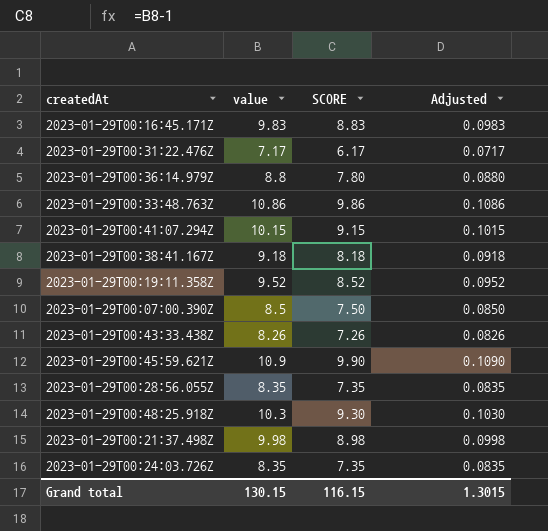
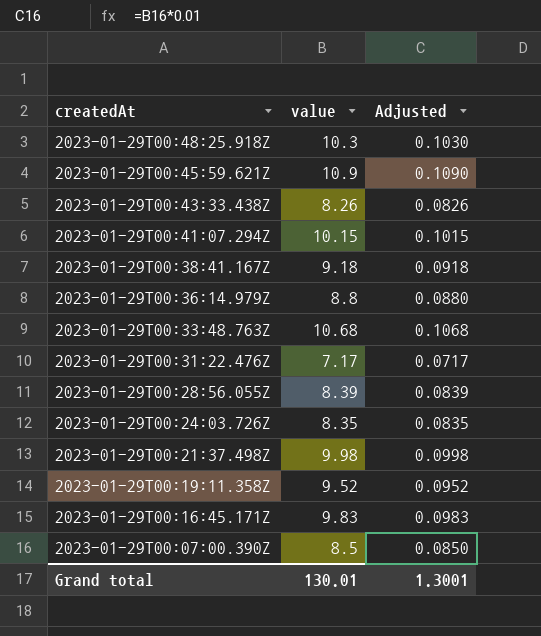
row order: none -> createdAt descending
column SCORE | formula: [value] - 1 -> none
2023-01-29T00:33:48.763Z | value: 10.86 -> 10.68
2023-01-29T00:33:48.763Z | Adjusted: 0.1086 -> 0.1068
2023-01-29T00:28:56.055Z | value: 8.35 -> 8.39
2023-01-29T00:28:56.055Z | Adjusted: 0.0835 -> 0.0839
Grand total | value: 130.15 -> 130.01
Grand total | Adjusted: 1.3015 -> 1.3001

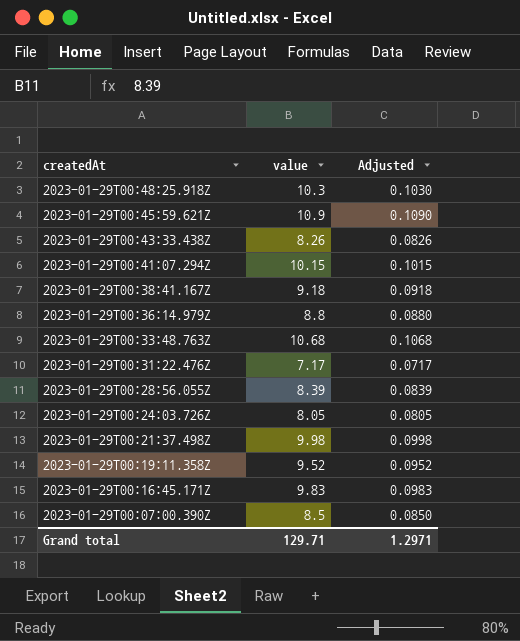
2023-01-29T00:24:03.726Z | value: 8.35 -> 8.05
2023-01-29T00:24:03.726Z | Adjusted: 0.0835 -> 0.0805
Grand total | value: 130.01 -> 129.71
Grand total | Adjusted: 1.3001 -> 1.2971

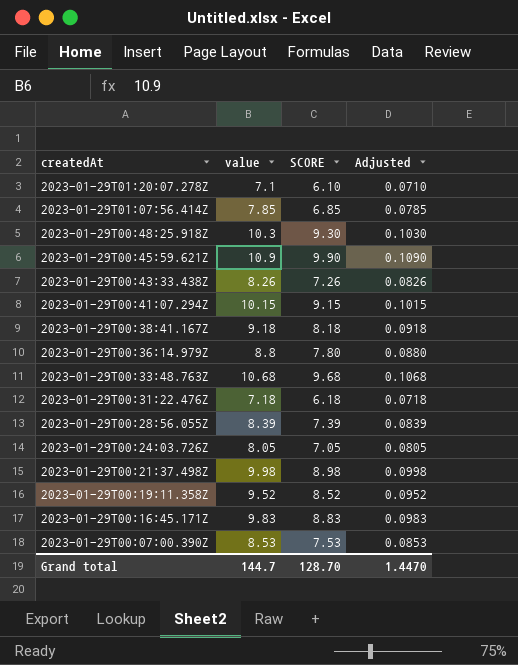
column SCORE | formula: none -> [value] - 1
row 2023-01-29T01:20:07.278Z: none -> 7.1 | 6.10 | 0.0710
row 2023-01-29T01:07:56.414Z: none -> 7.85 | 6.85 | 0.0785
2023-01-29T00:31:22.476Z | value: 7.17 -> 7.18
2023-01-29T00:31:22.476Z | Adjusted: 0.0717 -> 0.0718
2023-01-29T00:07:00.390Z | value: 8.5 -> 8.53
2023-01-29T00:07:00.390Z | Adjusted: 0.0850 -> 0.0853
Grand total | value: 129.71 -> 144.7
Grand total | Adjusted: 1.2971 -> 1.4470

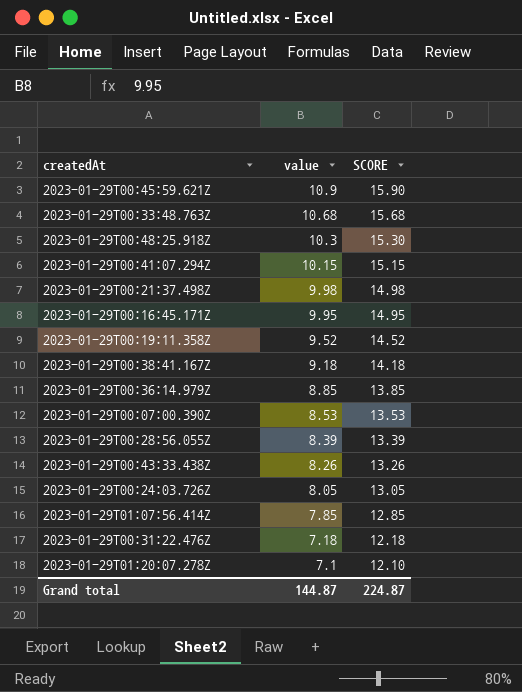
row order: createdAt descending -> value descending
column Adjusted | formula: [value] * 0.01 -> none
column SCORE | formula: [value] - 1 -> [value] + 5
2023-01-29T00:16:45.171Z | value: 9.83 -> 9.95
2023-01-29T00:36:14.979Z | value: 8.8 -> 8.85
Grand total | value: 144.7 -> 144.87
Grand total | SCORE: 128.70 -> 224.87

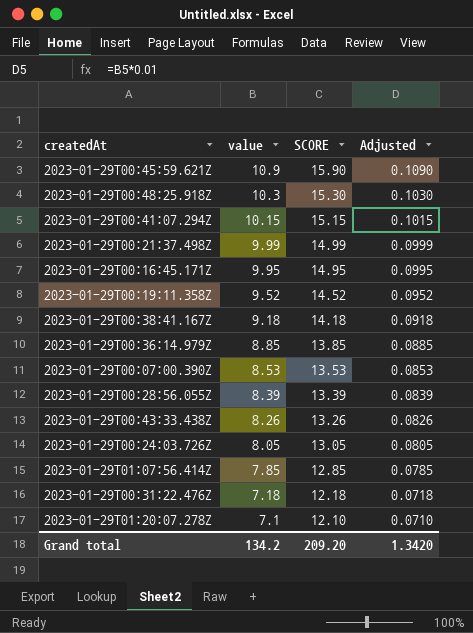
column Adjusted | formula: none -> [value] * 0.01
row 2023-01-29T00:33:48.763Z: 10.68 | 15.68 -> none
2023-01-29T00:21:37.498Z | value: 9.98 -> 9.99
2023-01-29T00:21:37.498Z | SCORE: 14.98 -> 14.99
Grand total | value: 144.87 -> 134.2
Grand total | SCORE: 224.87 -> 209.20

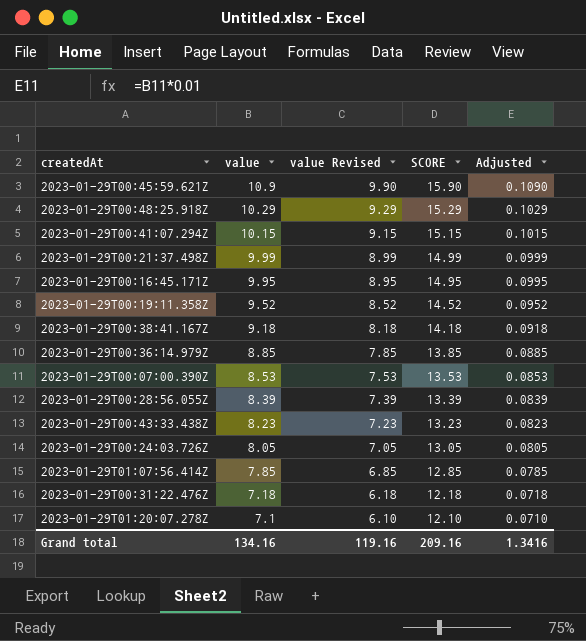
column value Revised | formula: none -> [value] - 1
2023-01-29T00:48:25.918Z | value: 10.3 -> 10.29
2023-01-29T00:48:25.918Z | SCORE: 15.30 -> 15.29
2023-01-29T00:48:25.918Z | Adjusted: 0.1030 -> 0.1029
2023-01-29T00:43:33.438Z | value: 8.26 -> 8.23
2023-01-29T00:43:33.438Z | SCORE: 13.26 -> 13.23
2023-01-29T00:43:33.438Z | Adjusted: 0.0826 -> 0.0823
Grand total | value: 134.2 -> 134.16
Grand total | SCORE: 209.20 -> 209.16
Grand total | Adjusted: 1.3420 -> 1.3416

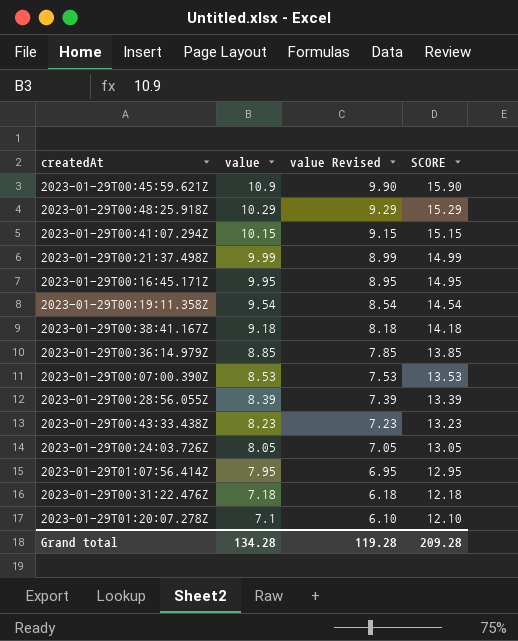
column Adjusted | formula: [value] * 0.01 -> none
2023-01-29T00:19:11.358Z | value: 9.52 -> 9.54
2023-01-29T00:19:11.358Z | value Revised: 8.52 -> 8.54
2023-01-29T00:19:11.358Z | SCORE: 14.52 -> 14.54
2023-01-29T01:07:56.414Z | value: 7.85 -> 7.95
2023-01-29T01:07:56.414Z | value Revised: 6.85 -> 6.95
2023-01-29T01:07:56.414Z | SCORE: 12.85 -> 12.95
Grand total | value: 134.16 -> 134.28
Grand total | value Revised: 119.16 -> 119.28
Grand total | SCORE: 209.16 -> 209.28

